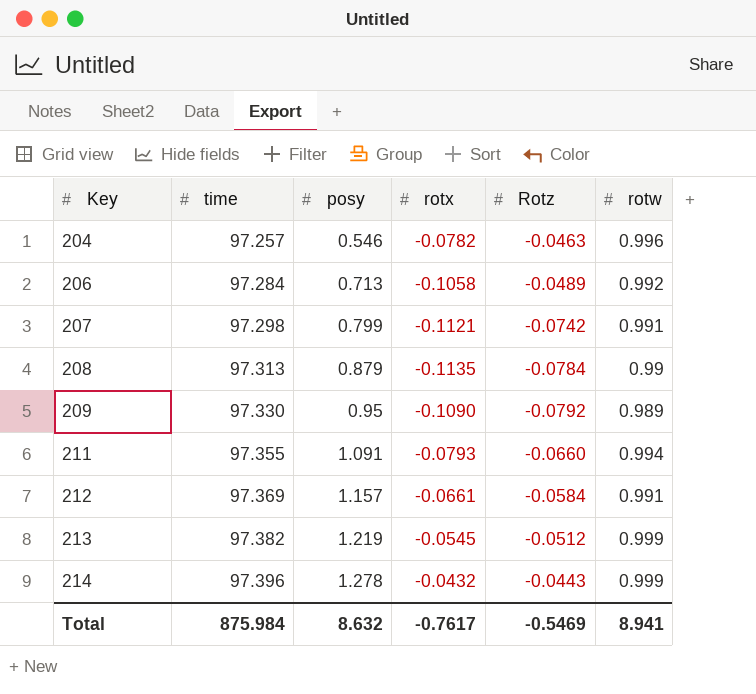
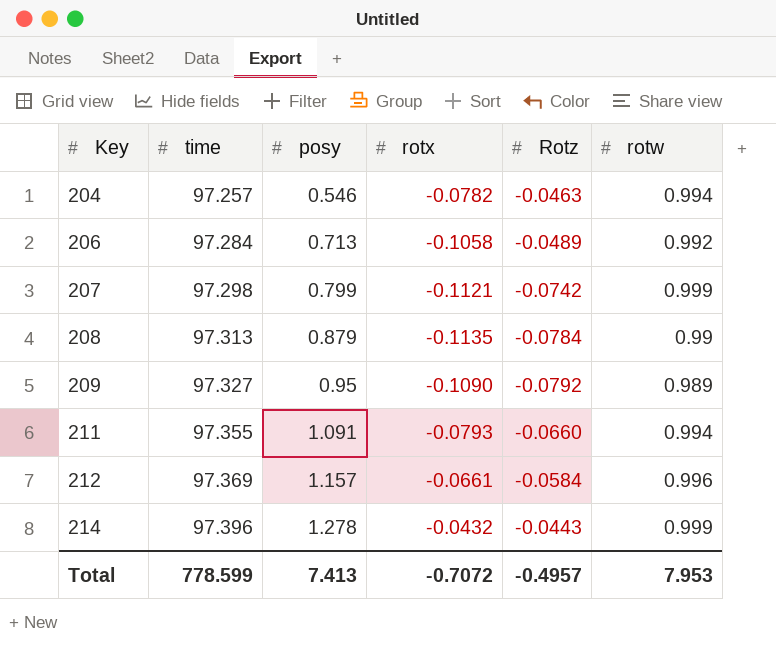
row 213: 97.382 | 1.219 | -0.0545 | -0.0512 | 0.999 -> none
204 | rotw: 0.996 -> 0.994
207 | rotw: 0.991 -> 0.999
209 | time: 97.330 -> 97.327
212 | rotw: 0.991 -> 0.996
Total | time: 875.984 -> 778.599
Total | posy: 8.632 -> 7.413
Total | rotx: -0.7617 -> -0.7072
Total | Rotz: -0.5469 -> -0.4957
Total | rotw: 8.941 -> 7.953

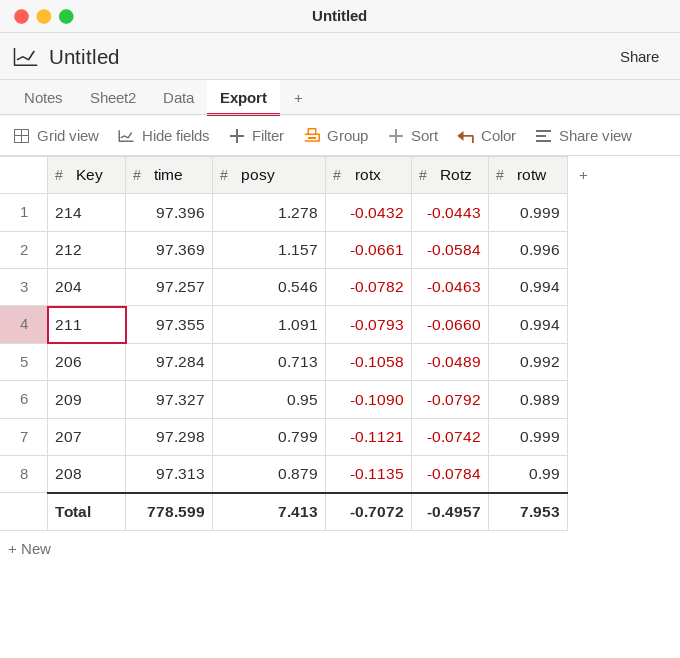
row order: Key ascending -> rotx descending

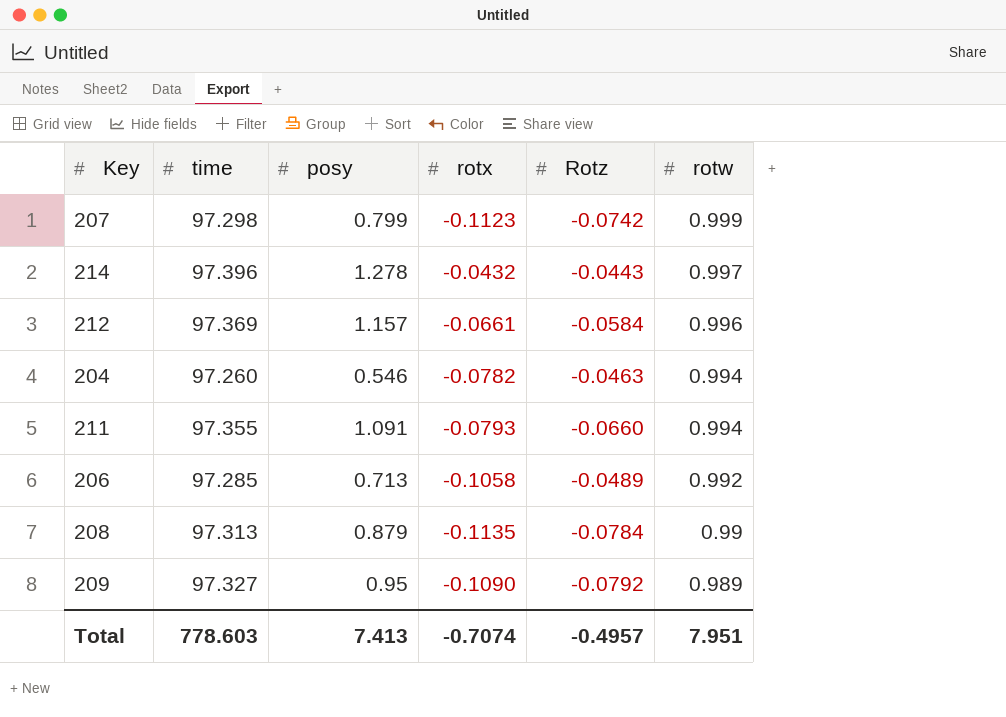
row order: rotx descending -> rotw descending
207 | rotx: -0.1121 -> -0.1123
214 | rotw: 0.999 -> 0.997
204 | time: 97.257 -> 97.260
206 | time: 97.284 -> 97.285
Total | time: 778.599 -> 778.603
Total | rotx: -0.7072 -> -0.7074
Total | rotw: 7.953 -> 7.951

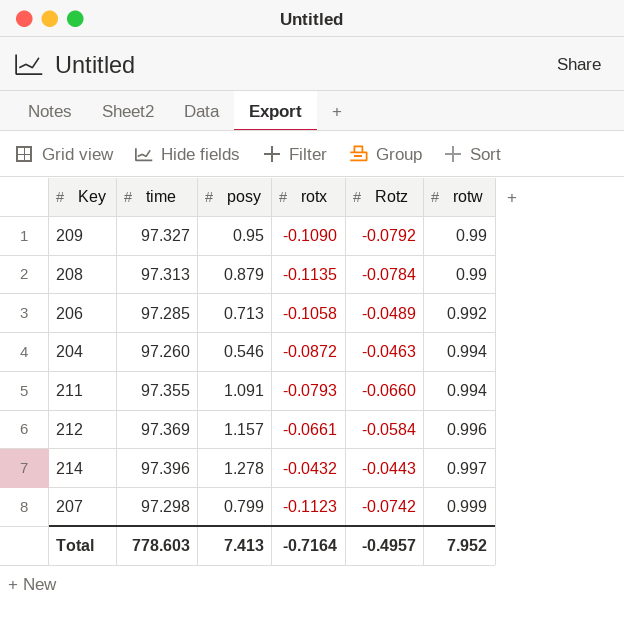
row order: rotw descending -> rotw ascending
209 | rotw: 0.989 -> 0.99
204 | rotx: -0.0782 -> -0.0872
Total | rotx: -0.7074 -> -0.7164
Total | rotw: 7.951 -> 7.952

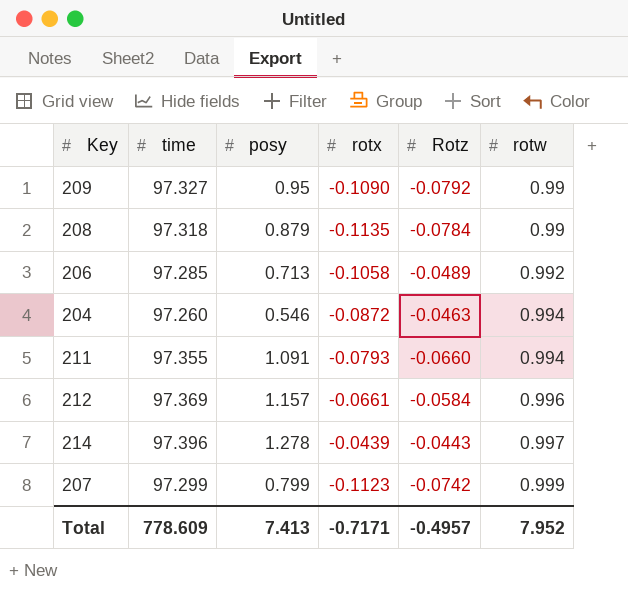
208 | time: 97.313 -> 97.318
214 | rotx: -0.0432 -> -0.0439
207 | time: 97.298 -> 97.299
Total | time: 778.603 -> 778.609
Total | rotx: -0.7164 -> -0.7171

